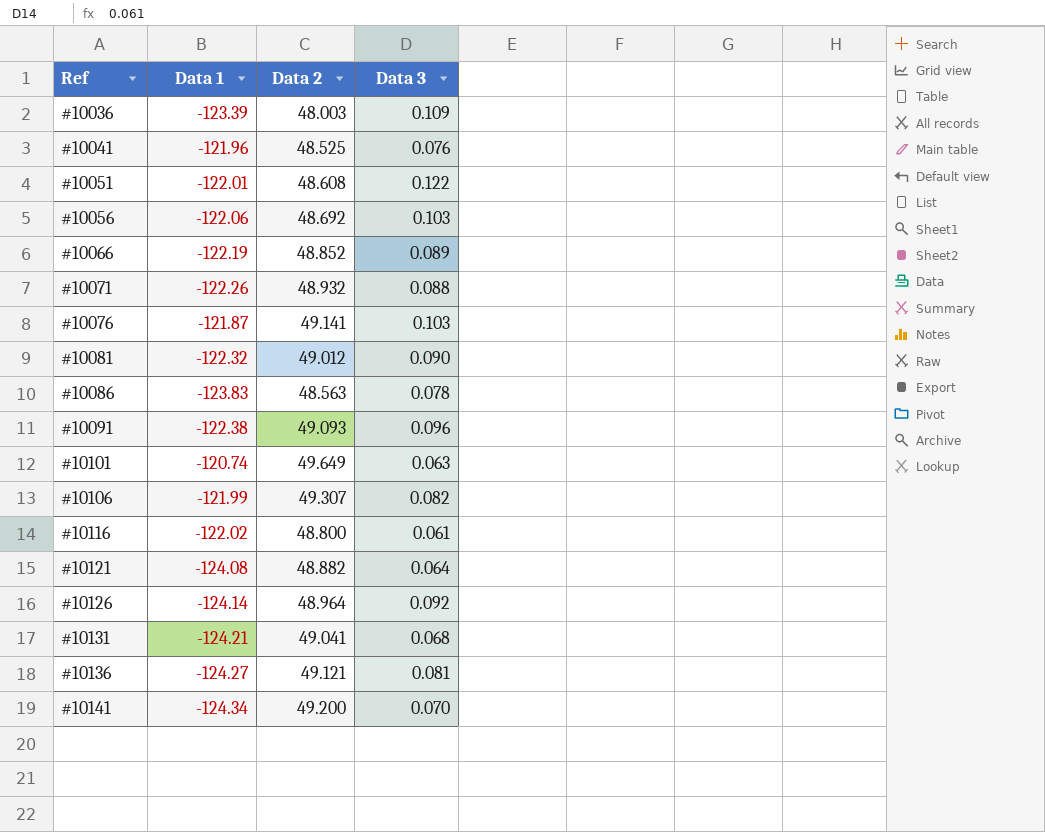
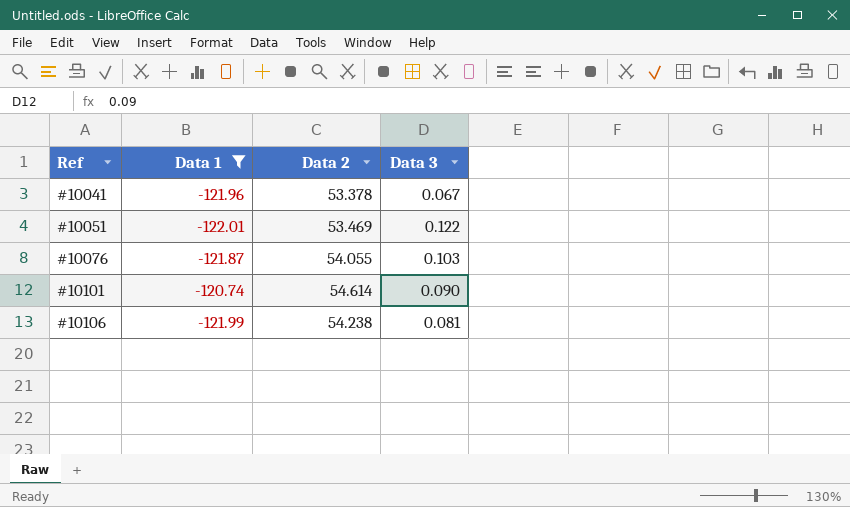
filter: none -> Data 1 >= -122.01
#10041 | Data 2: 48.525 -> 53.378
#10041 | Data 3: 0.076 -> 0.067
#10051 | Data 2: 48.608 -> 53.469
#10076 | Data 2: 49.141 -> 54.055
#10101 | Data 2: 49.649 -> 54.614
#10101 | Data 3: 0.063 -> 0.090
#10106 | Data 2: 49.307 -> 54.238
#10106 | Data 3: 0.082 -> 0.081

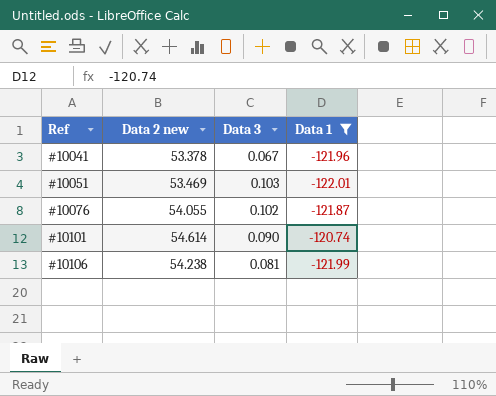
column name: Data 2 -> Data 2 new
column Data 1 | position: 2 -> 4
#10051 | Data 3: 0.122 -> 0.103
#10076 | Data 3: 0.103 -> 0.102

